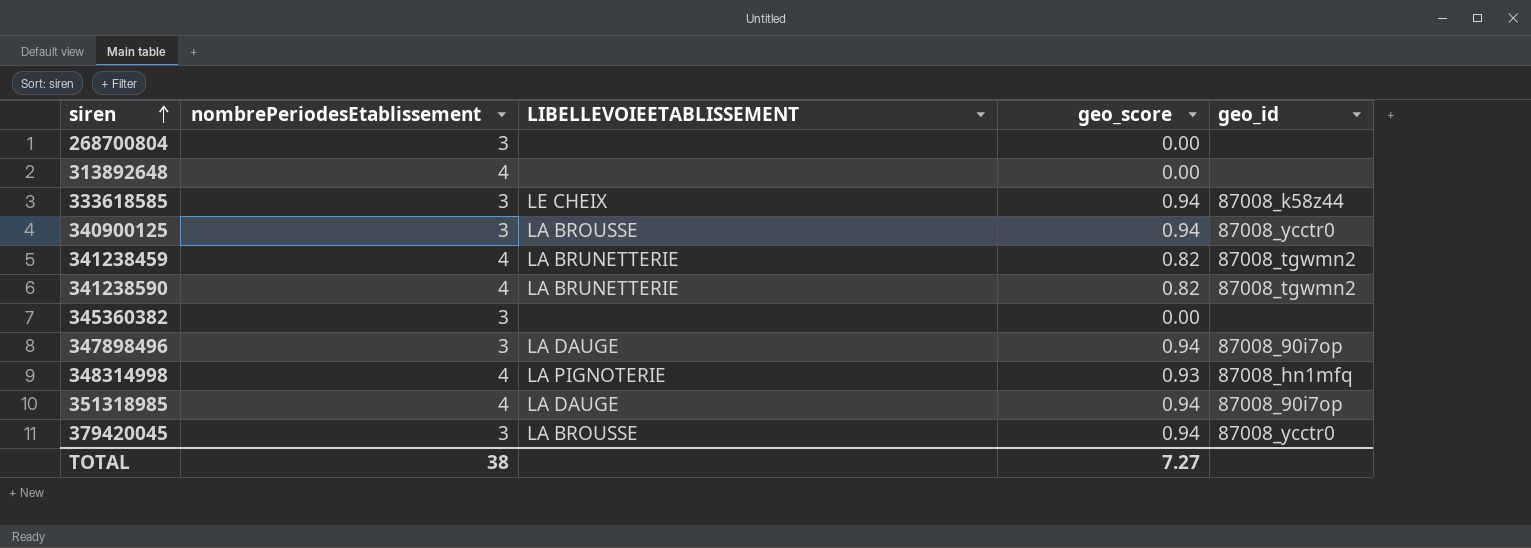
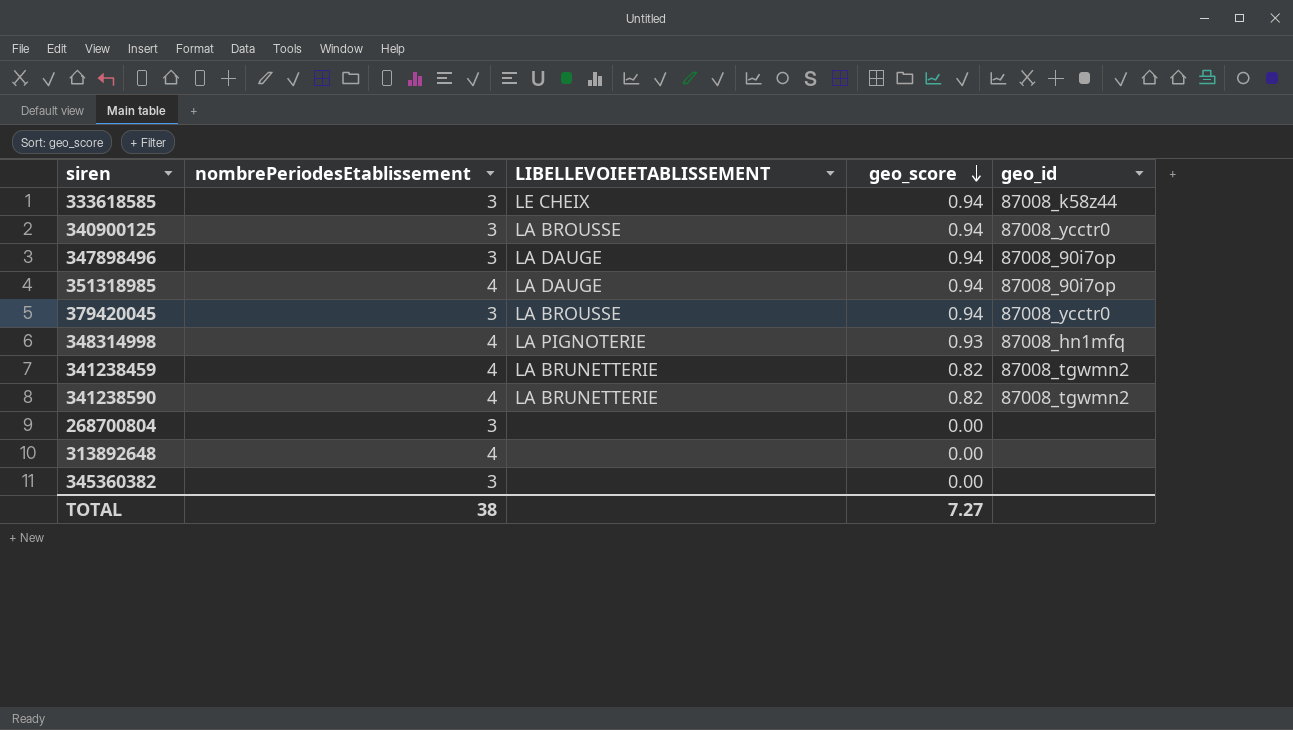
row order: siren ascending -> geo_score descending

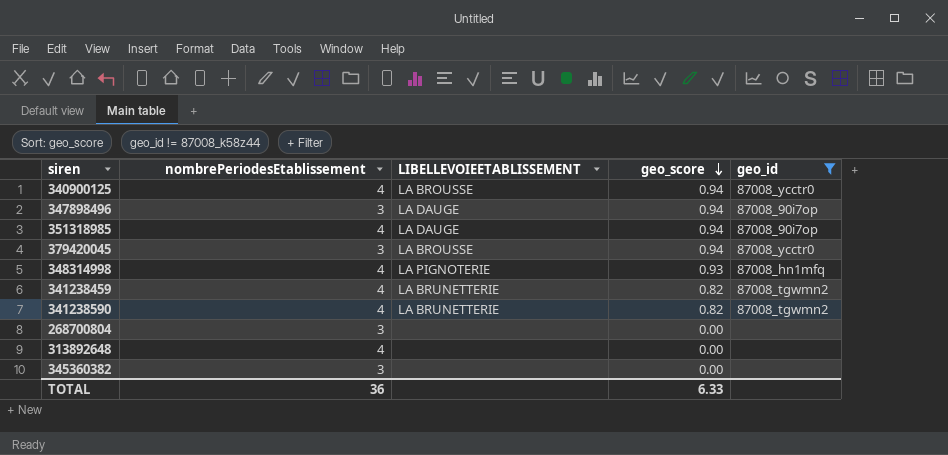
filter: none -> geo_id != 87008_k58z44
340900125 | nombrePeriodesEtablissement: 3 -> 4
TOTAL | nombrePeriodesEtablissement: 38 -> 36
TOTAL | geo_score: 7.27 -> 6.33

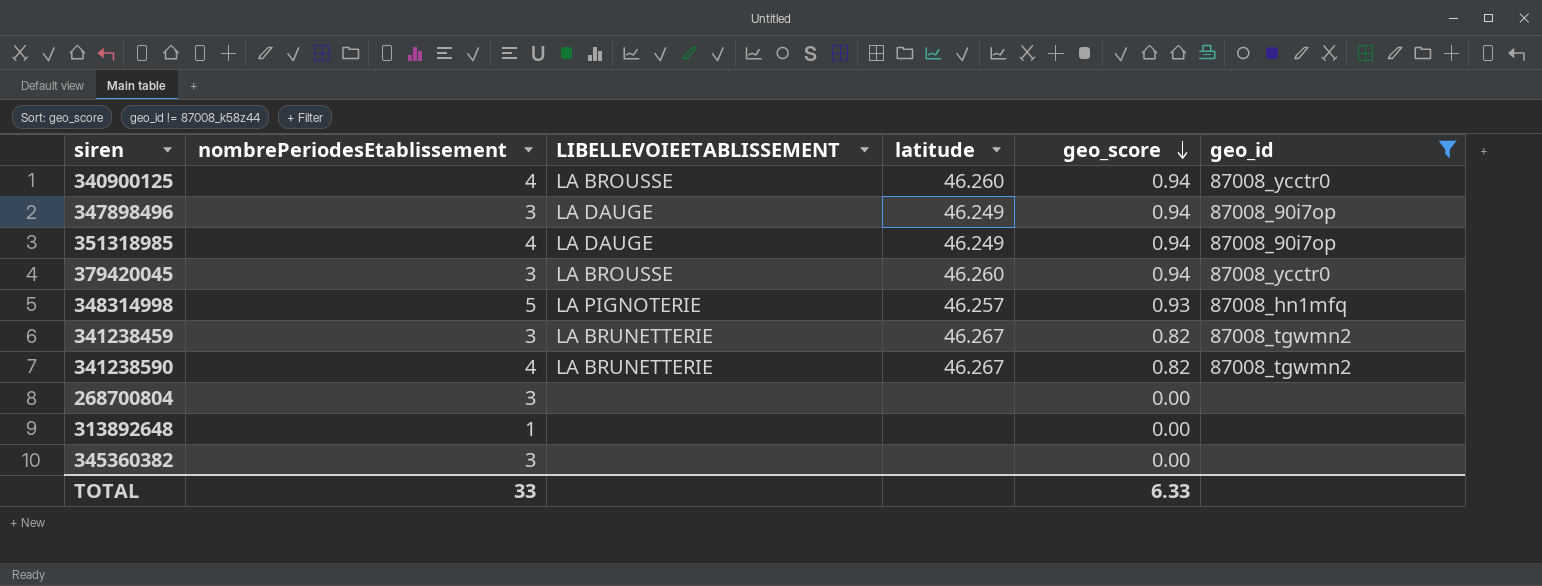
column latitude | position: none -> 4
348314998 | nombrePeriodesEtablissement: 4 -> 5
341238459 | nombrePeriodesEtablissement: 4 -> 3
313892648 | nombrePeriodesEtablissement: 4 -> 1
TOTAL | nombrePeriodesEtablissement: 36 -> 33

